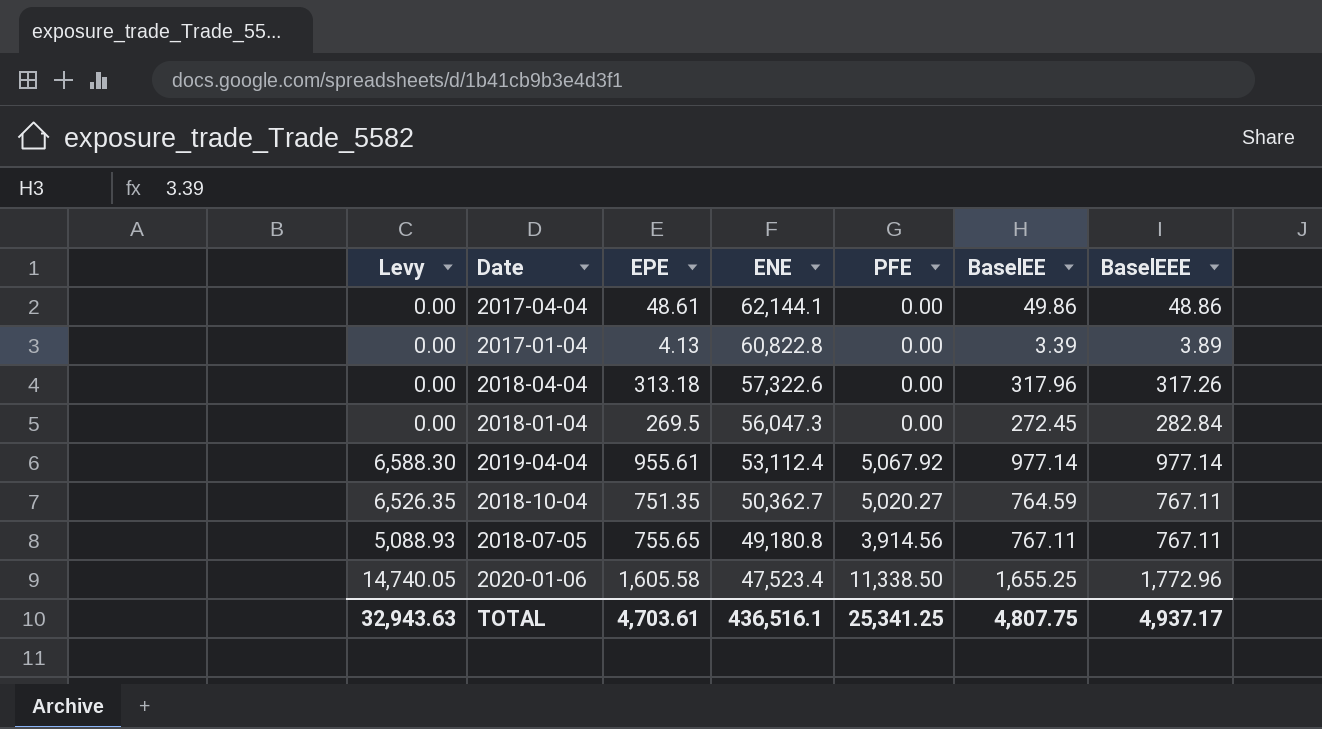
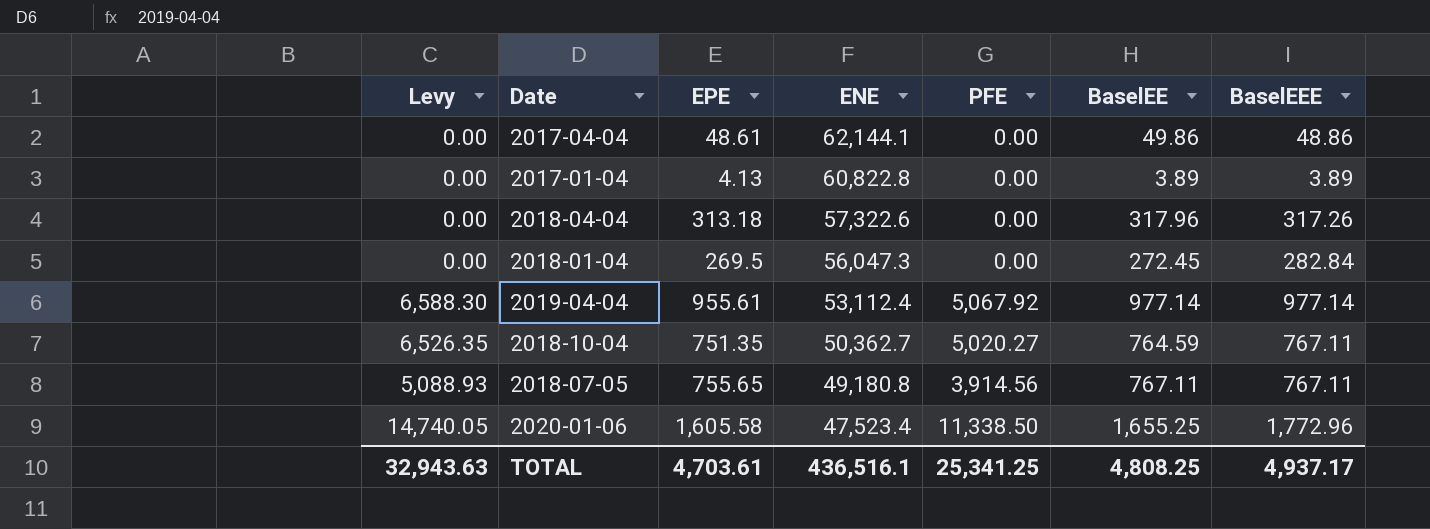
2017-01-04 | BaselEE: 3.39 -> 3.89
TOTAL | BaselEE: 4,807.75 -> 4,808.25

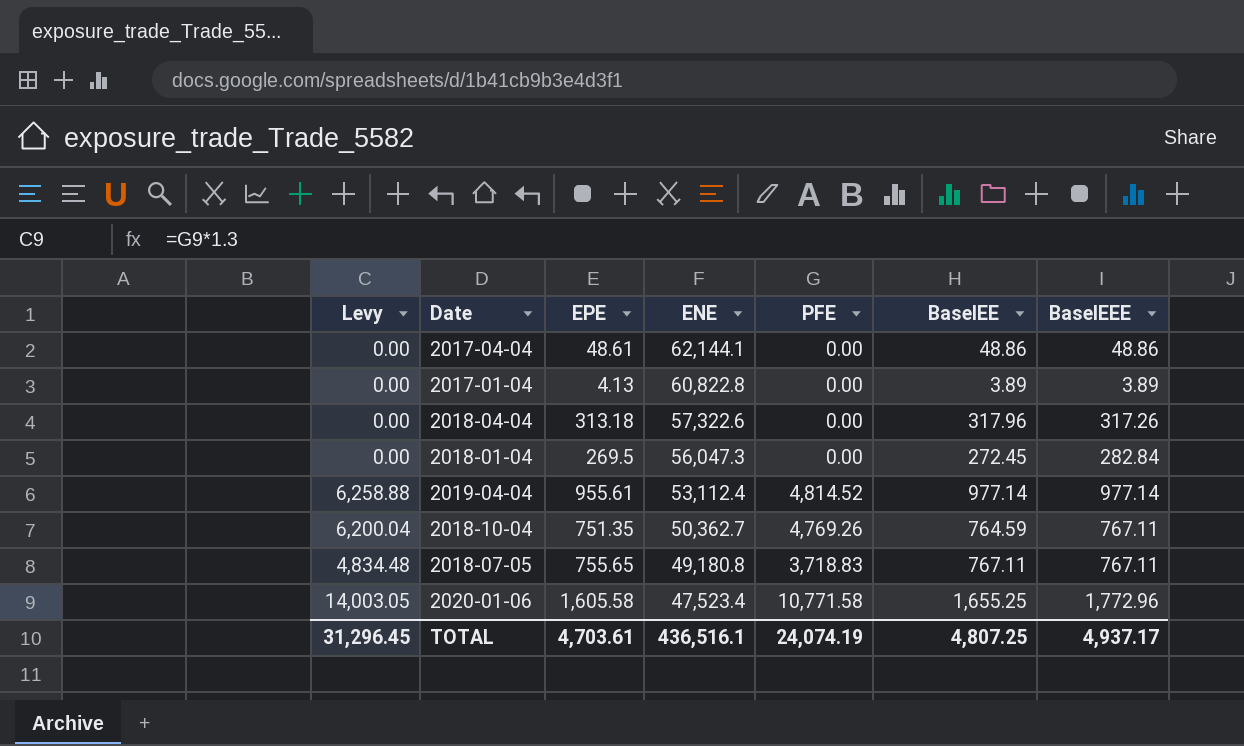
2017-04-04 | BaselEE: 49.86 -> 48.86
2019-04-04 | Levy: 6,588.30 -> 6,258.88
2019-04-04 | PFE: 5,067.92 -> 4,814.52
2018-10-04 | Levy: 6,526.35 -> 6,200.04
2018-10-04 | PFE: 5,020.27 -> 4,769.26
2018-07-05 | Levy: 5,088.93 -> 4,834.48
2018-07-05 | PFE: 3,914.56 -> 3,718.83
2020-01-06 | Levy: 14,740.05 -> 14,003.05
2020-01-06 | PFE: 11,338.50 -> 10,771.58
TOTAL | Levy: 32,943.63 -> 31,296.45
TOTAL | PFE: 25,341.25 -> 24,074.19
TOTAL | BaselEE: 4,808.25 -> 4,807.25

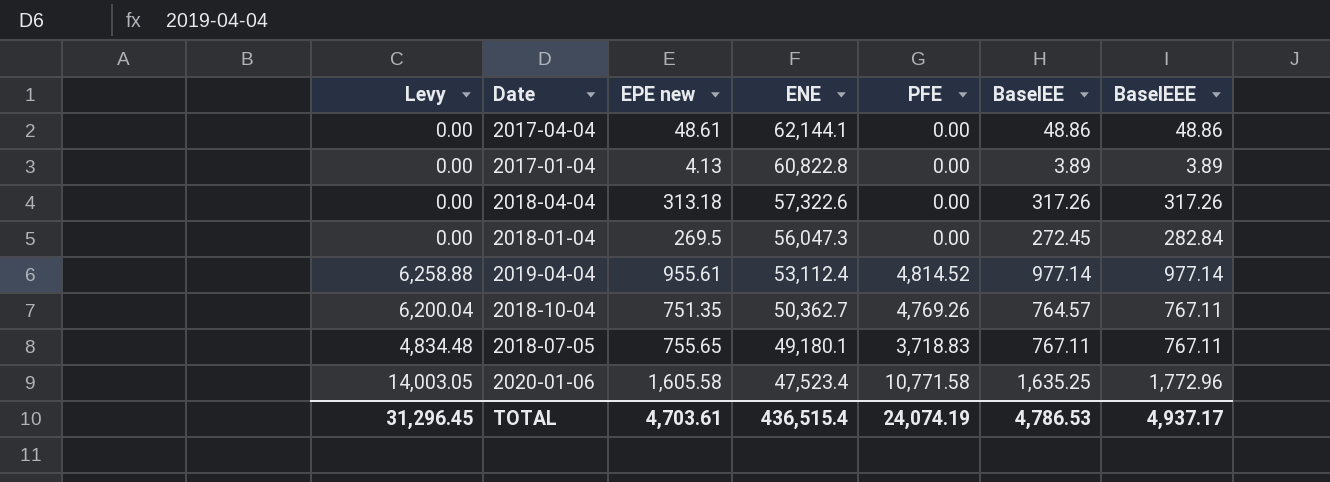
column name: EPE -> EPE new
2018-04-04 | BaselEE: 317.96 -> 317.26
2018-10-04 | BaselEE: 764.59 -> 764.57
2018-07-05 | ENE: 49,180.8 -> 49,180.1
2020-01-06 | BaselEE: 1,655.25 -> 1,635.25
TOTAL | ENE: 436,516.1 -> 436,515.4
TOTAL | BaselEE: 4,807.25 -> 4,786.53

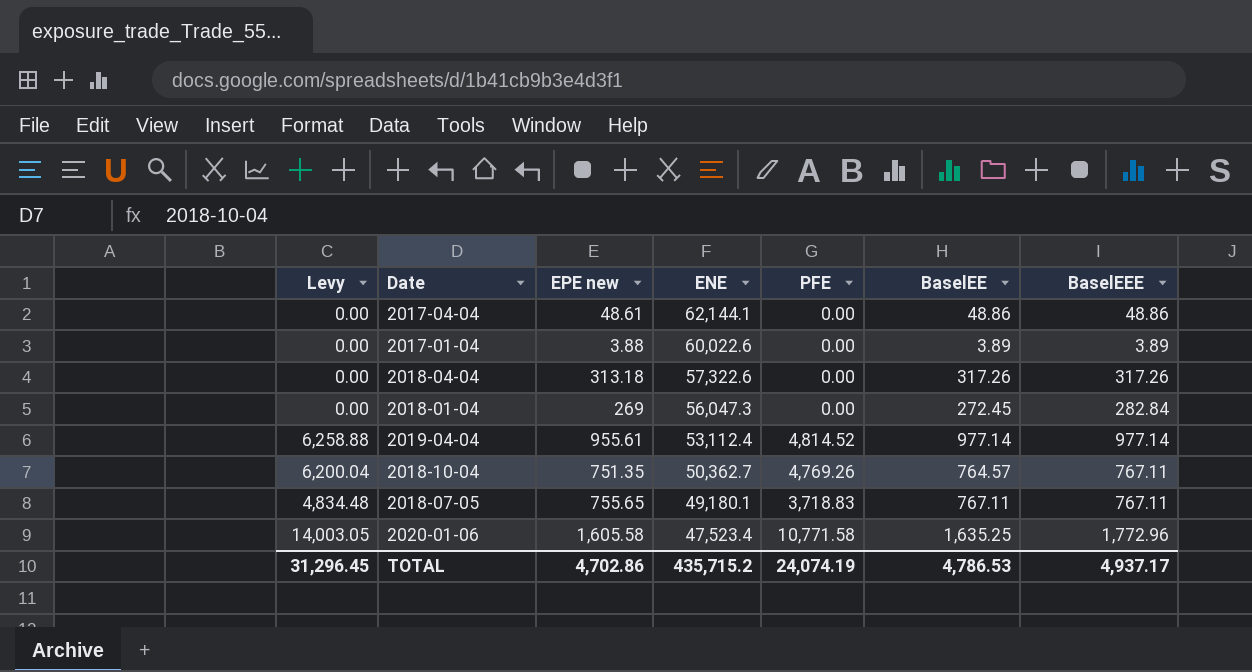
2017-01-04 | EPE new: 4.13 -> 3.88
2017-01-04 | ENE: 60,822.8 -> 60,022.6
2018-01-04 | EPE new: 269.5 -> 269
TOTAL | EPE new: 4,703.61 -> 4,702.86
TOTAL | ENE: 436,515.4 -> 435,715.2

